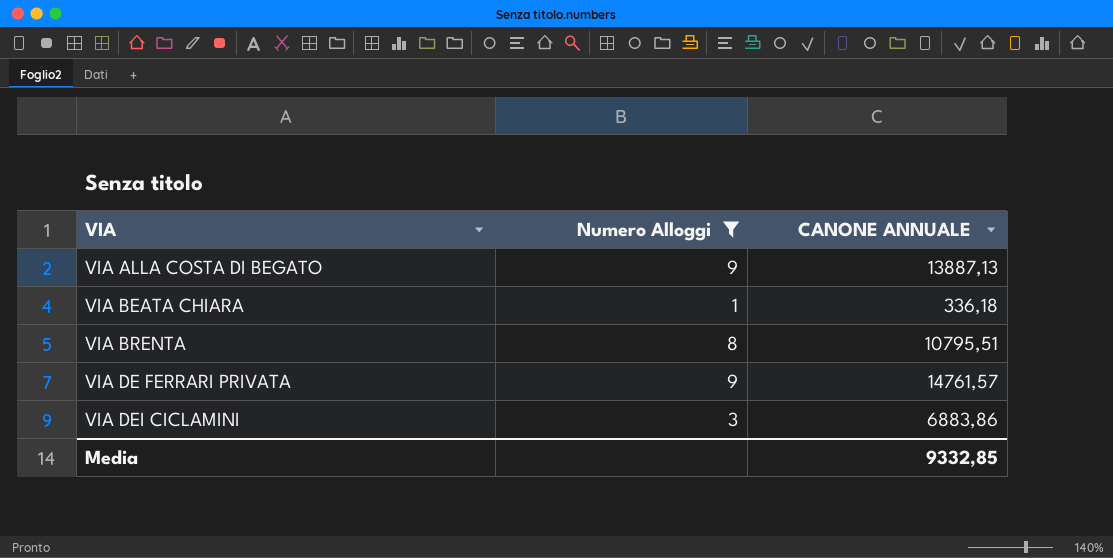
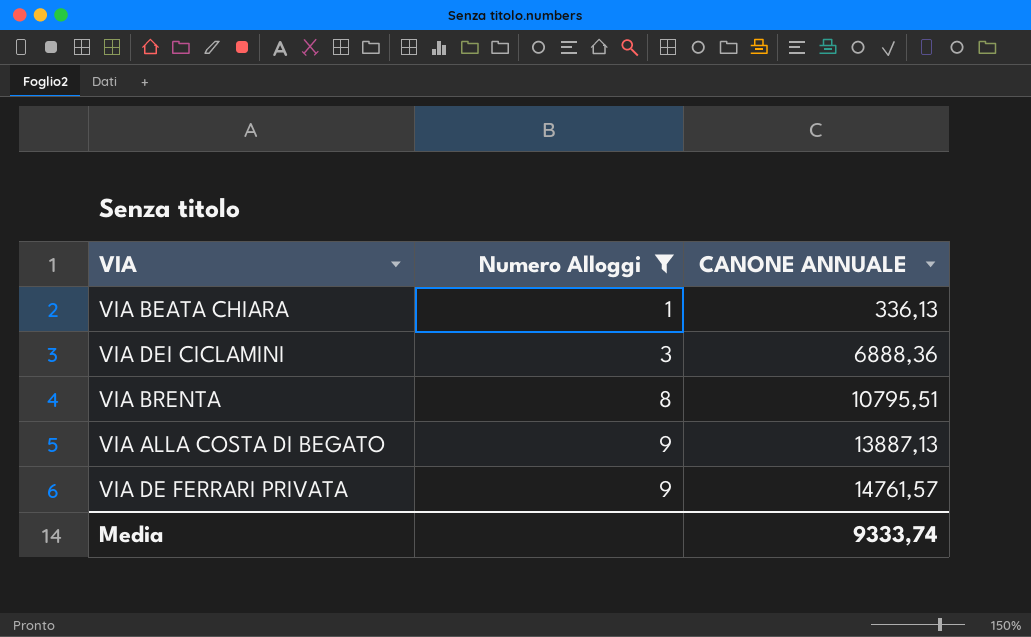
row order: VIA ascending -> Numero Alloggi ascending
VIA BEATA CHIARA | CANONE ANNUALE: 336,18 -> 336,13
VIA DEI CICLAMINI | CANONE ANNUALE: 6883,86 -> 6888,36
Media | CANONE ANNUALE: 9332,85 -> 9333,74

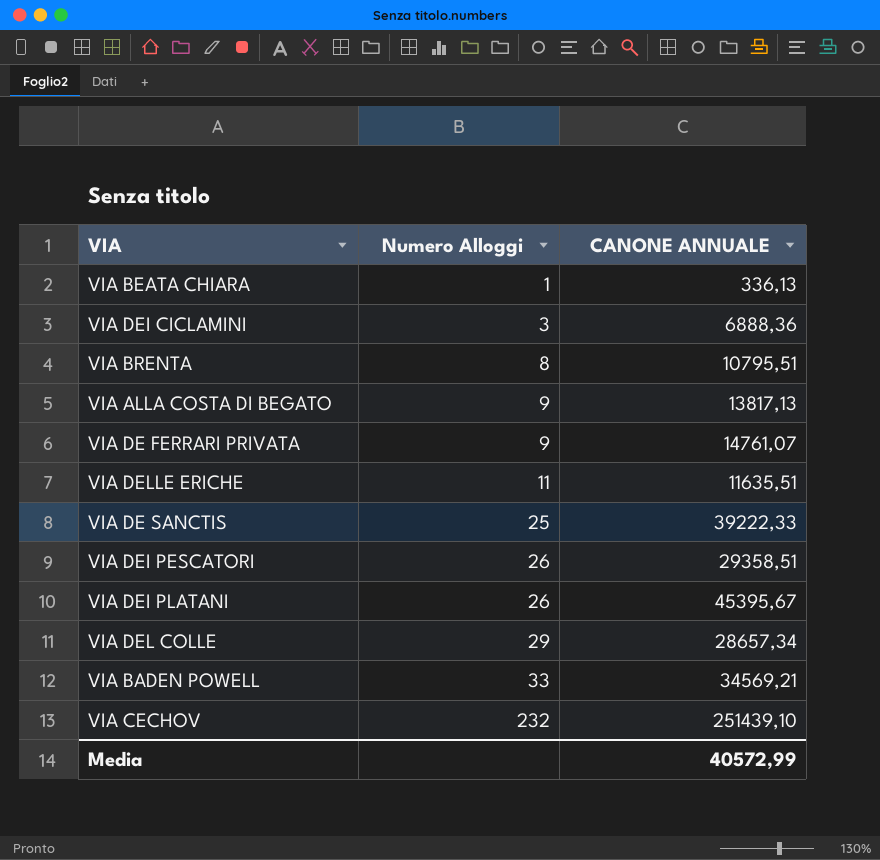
filter: Numero Alloggi <= 9 -> none
VIA ALLA COSTA DI BEGATO | CANONE ANNUALE: 13887,13 -> 13817,13
VIA DE FERRARI PRIVATA | CANONE ANNUALE: 14761,57 -> 14761,07
Media | CANONE ANNUALE: 9333,74 -> 40572,99

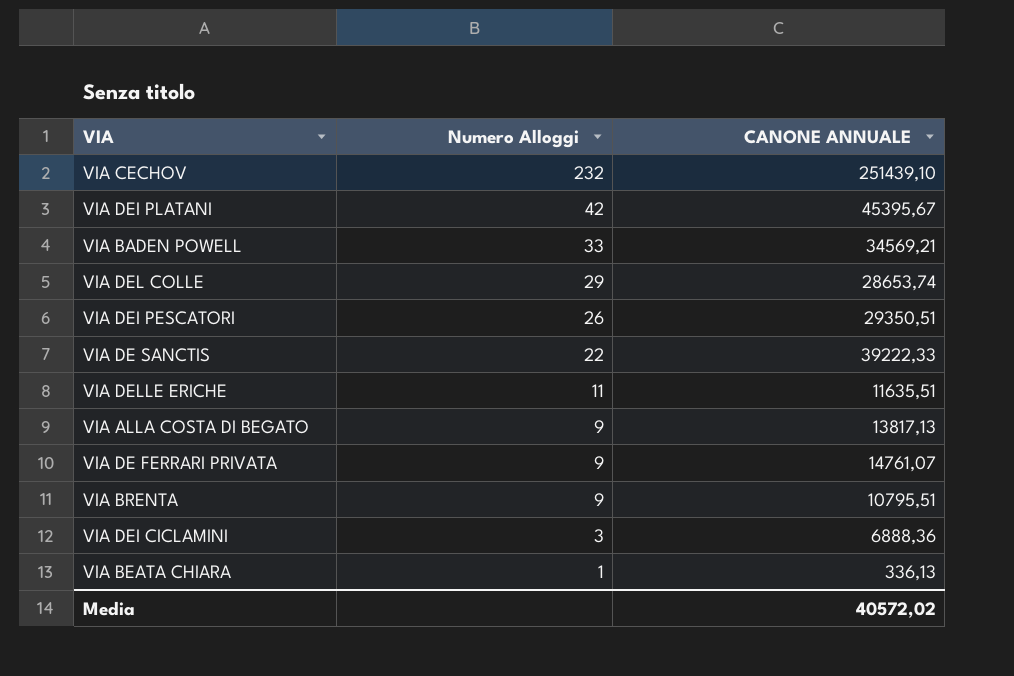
row order: Numero Alloggi ascending -> Numero Alloggi descending
VIA DEI PLATANI | Numero Alloggi: 26 -> 42
VIA DEL COLLE | CANONE ANNUALE: 28657,34 -> 28653,74
VIA DEI PESCATORI | CANONE ANNUALE: 29358,51 -> 29350,51
VIA DE SANCTIS | Numero Alloggi: 25 -> 22
VIA BRENTA | Numero Alloggi: 8 -> 9
Media | CANONE ANNUALE: 40572,99 -> 40572,02

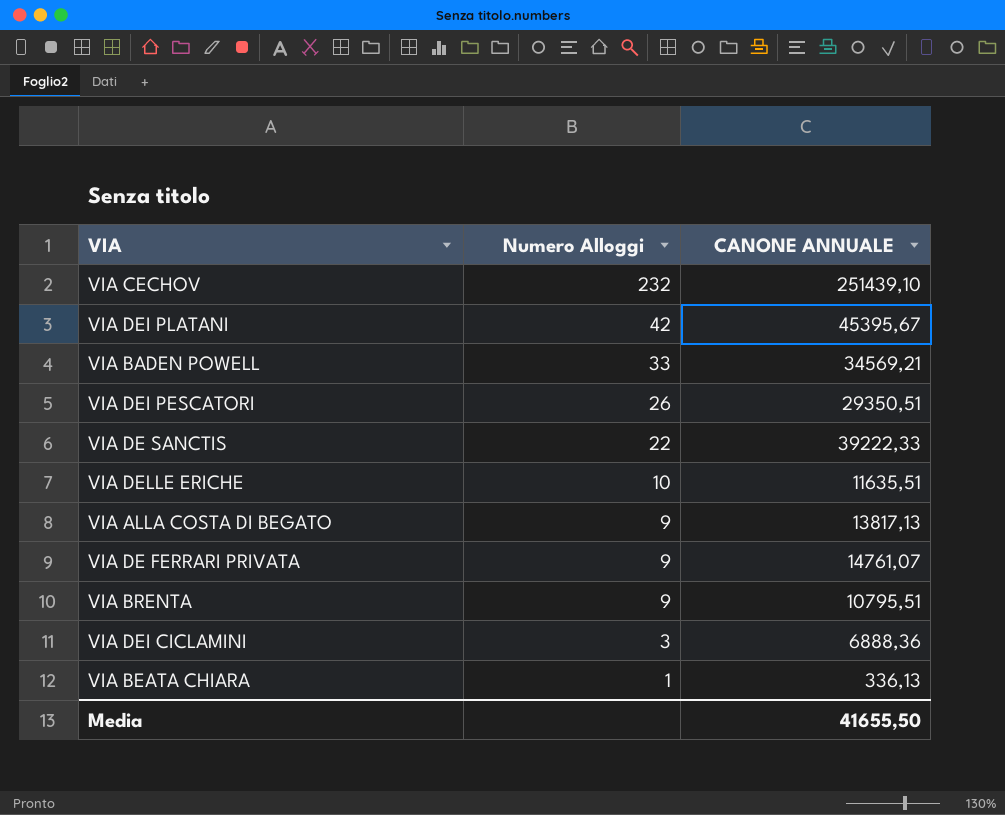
row VIA DEL COLLE: 29 | 28653,74 -> none
VIA DELLE ERICHE | Numero Alloggi: 11 -> 10
Media | CANONE ANNUALE: 40572,02 -> 41655,50

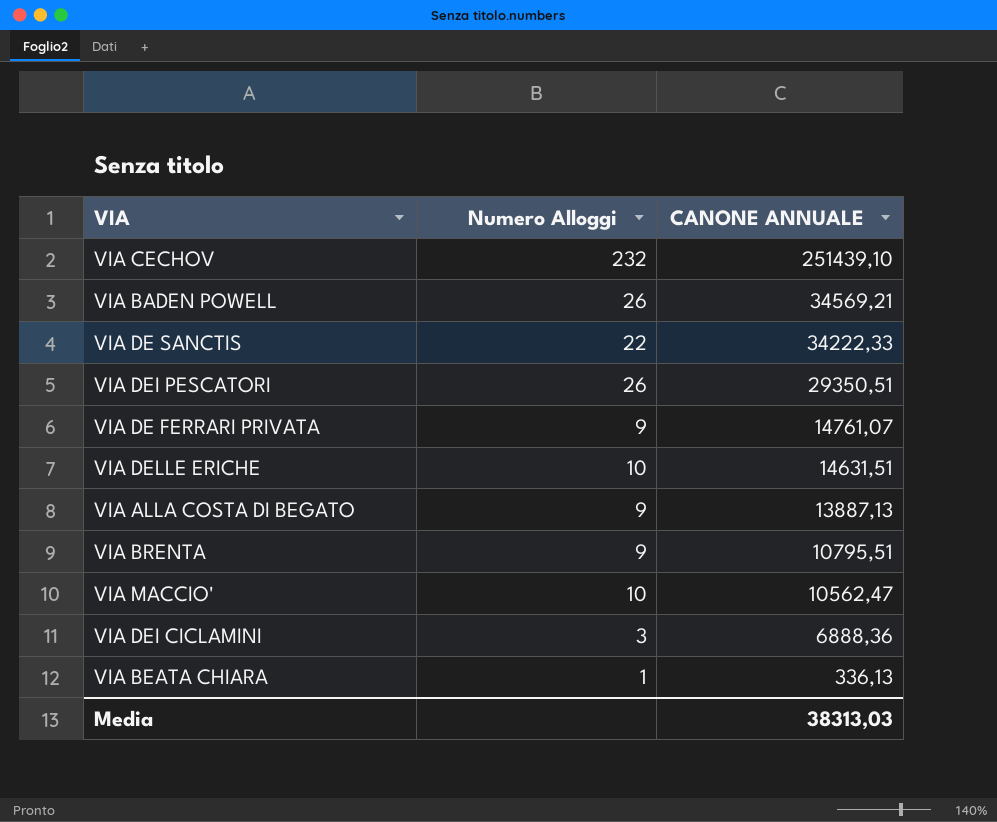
row order: Numero Alloggi descending -> CANONE ANNUALE descending
row VIA DEI PLATANI: 42 | 45395,67 -> none
VIA BADEN POWELL | Numero Alloggi: 33 -> 26
VIA DE SANCTIS | CANONE ANNUALE: 39222,33 -> 34222,33
VIA DELLE ERICHE | CANONE ANNUALE: 11635,51 -> 14631,51
VIA ALLA COSTA DI BEGATO | CANONE ANNUALE: 13817,13 -> 13887,13
row VIA MACCIO': none -> 10 | 10562,47
Media | CANONE ANNUALE: 41655,50 -> 38313,03

